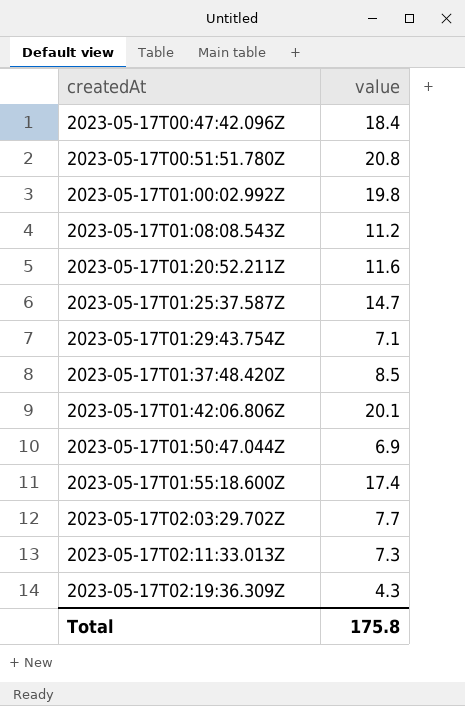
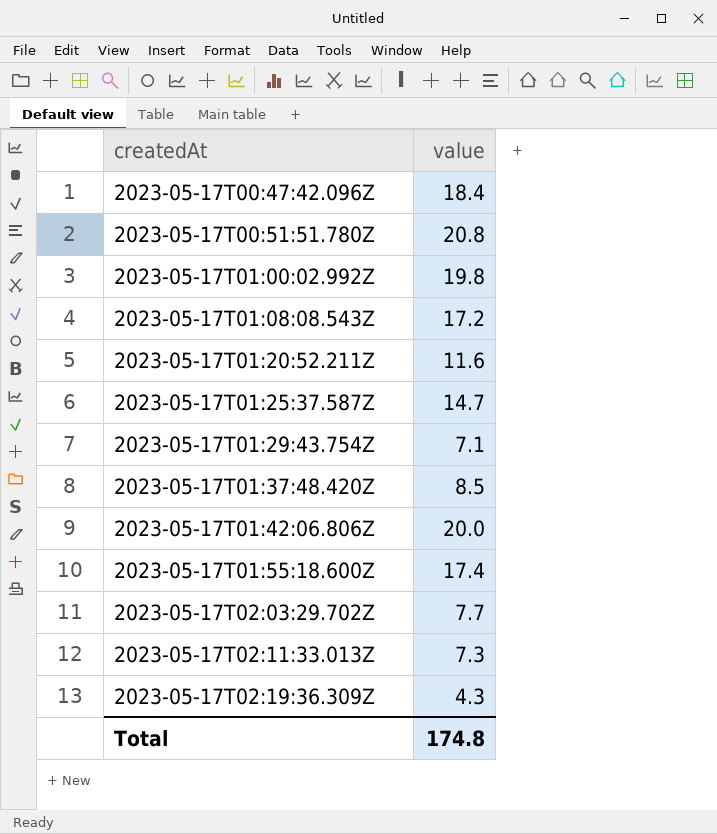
row 2023-05-17T01:50:47.044Z: 6.9 -> none
2023-05-17T01:08:08.543Z | value: 11.2 -> 17.2
2023-05-17T01:42:06.806Z | value: 20.1 -> 20.0
Total | value: 175.8 -> 174.8

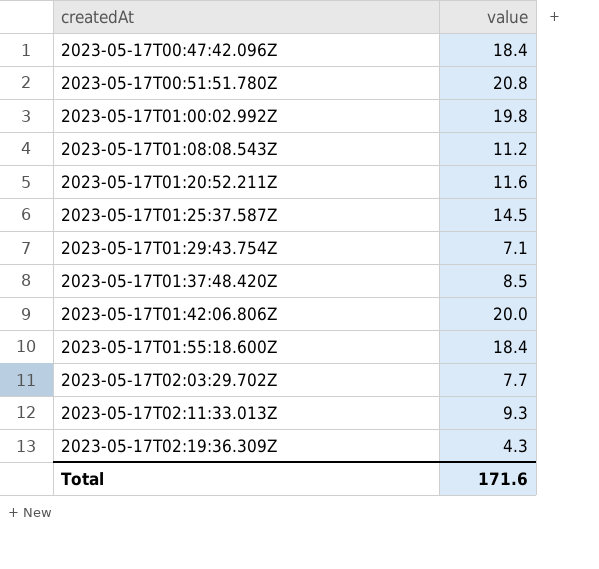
2023-05-17T01:08:08.543Z | value: 17.2 -> 11.2
2023-05-17T01:25:37.587Z | value: 14.7 -> 14.5
2023-05-17T01:55:18.600Z | value: 17.4 -> 18.4
2023-05-17T02:11:33.013Z | value: 7.3 -> 9.3
Total | value: 174.8 -> 171.6

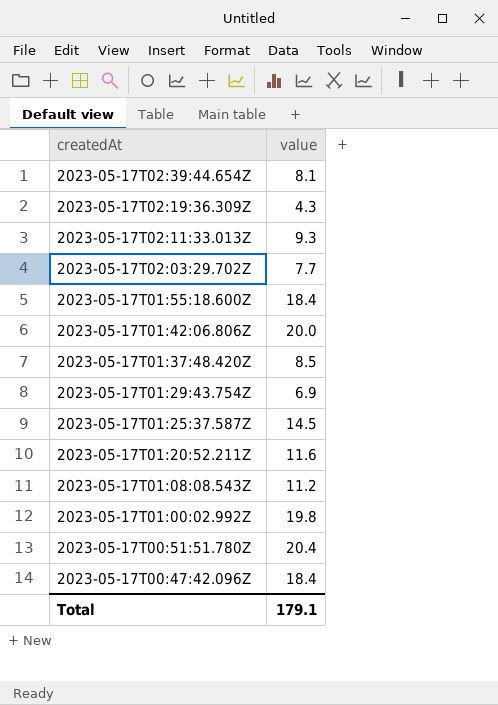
row order: createdAt ascending -> createdAt descending
row 2023-05-17T02:39:44.654Z: none -> 8.1
2023-05-17T01:29:43.754Z | value: 7.1 -> 6.9
2023-05-17T00:51:51.780Z | value: 20.8 -> 20.4
Total | value: 171.6 -> 179.1

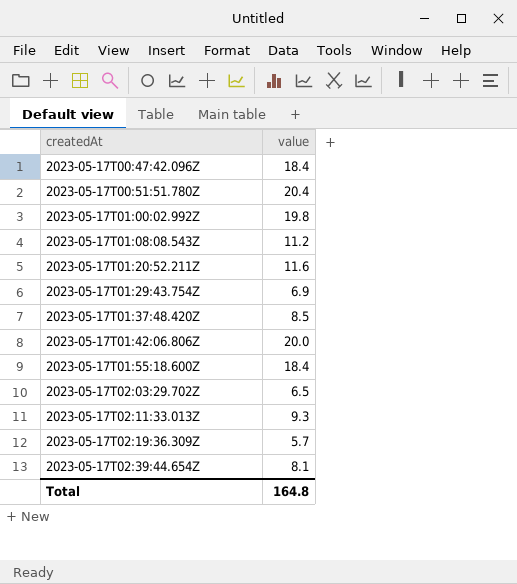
row order: createdAt descending -> createdAt ascending
row 2023-05-17T01:25:37.587Z: 14.5 -> none
2023-05-17T02:03:29.702Z | value: 7.7 -> 6.5
2023-05-17T02:19:36.309Z | value: 4.3 -> 5.7
Total | value: 179.1 -> 164.8

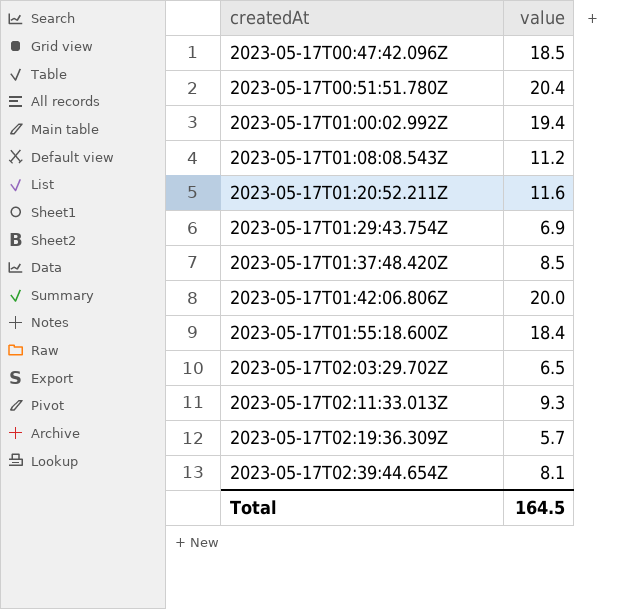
2023-05-17T00:47:42.096Z | value: 18.4 -> 18.5
2023-05-17T01:00:02.992Z | value: 19.8 -> 19.4
Total | value: 164.8 -> 164.5

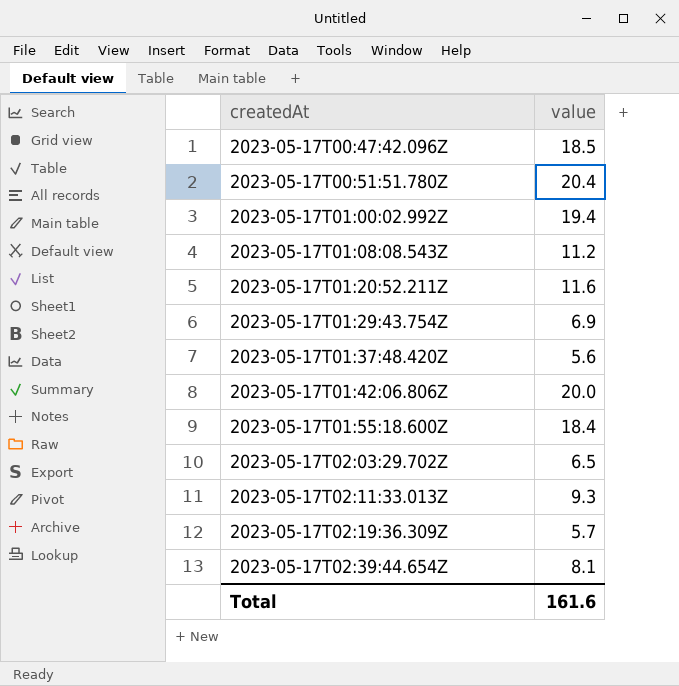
2023-05-17T01:37:48.420Z | value: 8.5 -> 5.6
Total | value: 164.5 -> 161.6

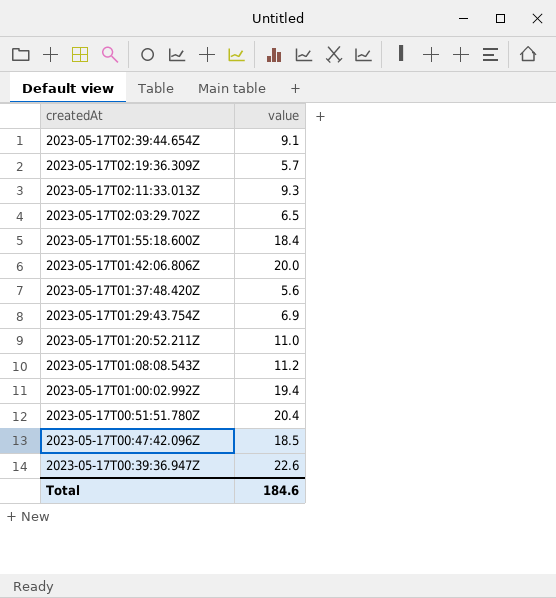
row order: createdAt ascending -> createdAt descending
2023-05-17T02:39:44.654Z | value: 8.1 -> 9.1
2023-05-17T01:20:52.211Z | value: 11.6 -> 11.0
row 2023-05-17T00:39:36.947Z: none -> 22.6
Total | value: 161.6 -> 184.6

